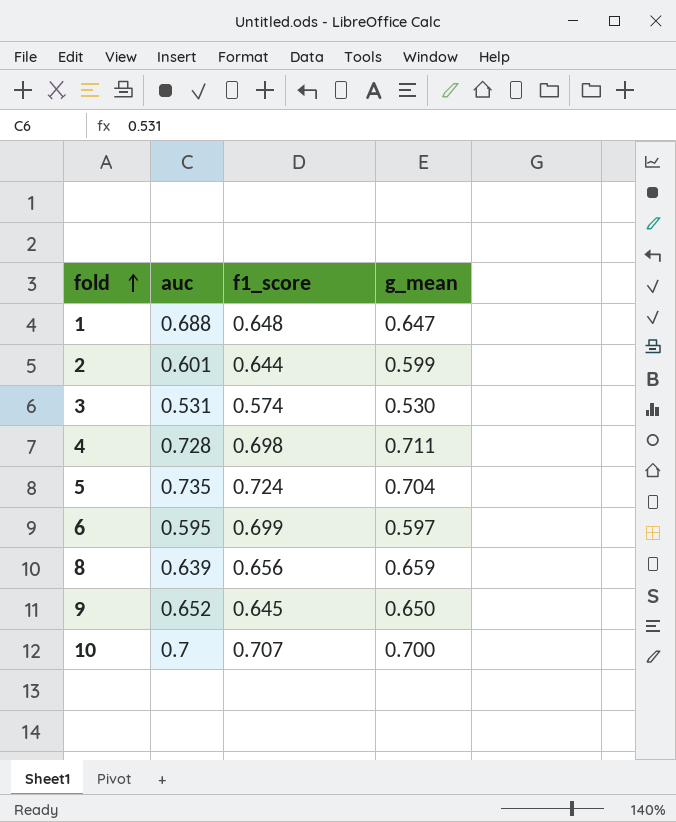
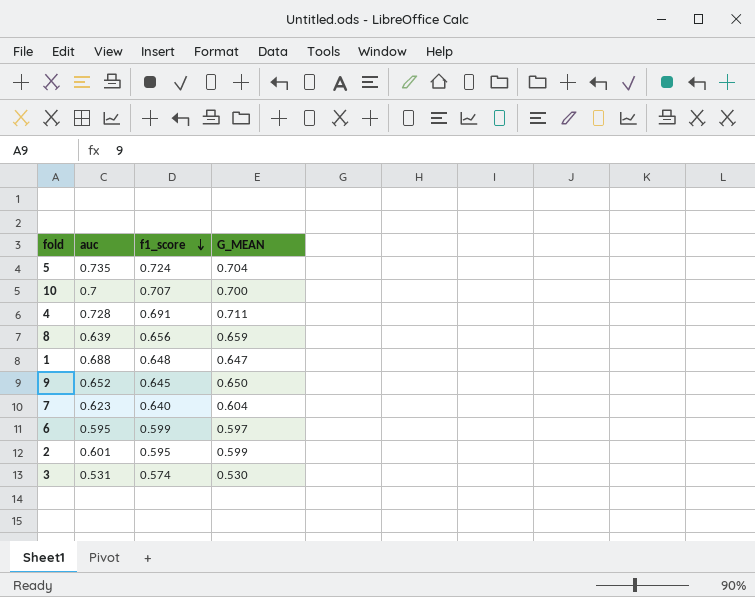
row order: fold ascending -> f1_score descending
column name: g_mean -> G_MEAN
4 | f1_score: 0.698 -> 0.691
row 7: none -> 0.623 | 0.640 | 0.604
6 | f1_score: 0.699 -> 0.599
2 | f1_score: 0.644 -> 0.595

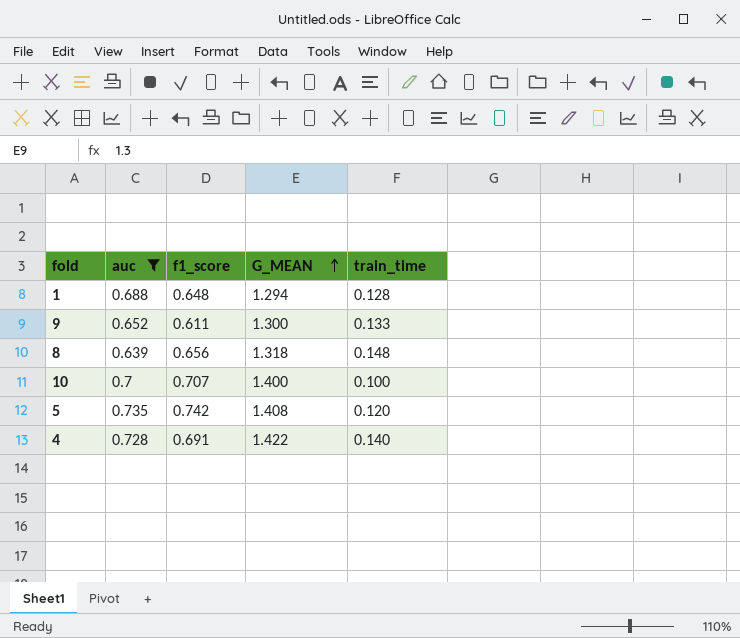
filter: none -> auc >= 0.639
row order: f1_score descending -> G_MEAN ascending
column train_time | position: none -> 5
1 | G_MEAN: 0.647 -> 1.294
9 | f1_score: 0.645 -> 0.611
9 | G_MEAN: 0.650 -> 1.300
8 | G_MEAN: 0.659 -> 1.318
10 | G_MEAN: 0.700 -> 1.400
5 | f1_score: 0.724 -> 0.742
5 | G_MEAN: 0.704 -> 1.408
4 | G_MEAN: 0.711 -> 1.422

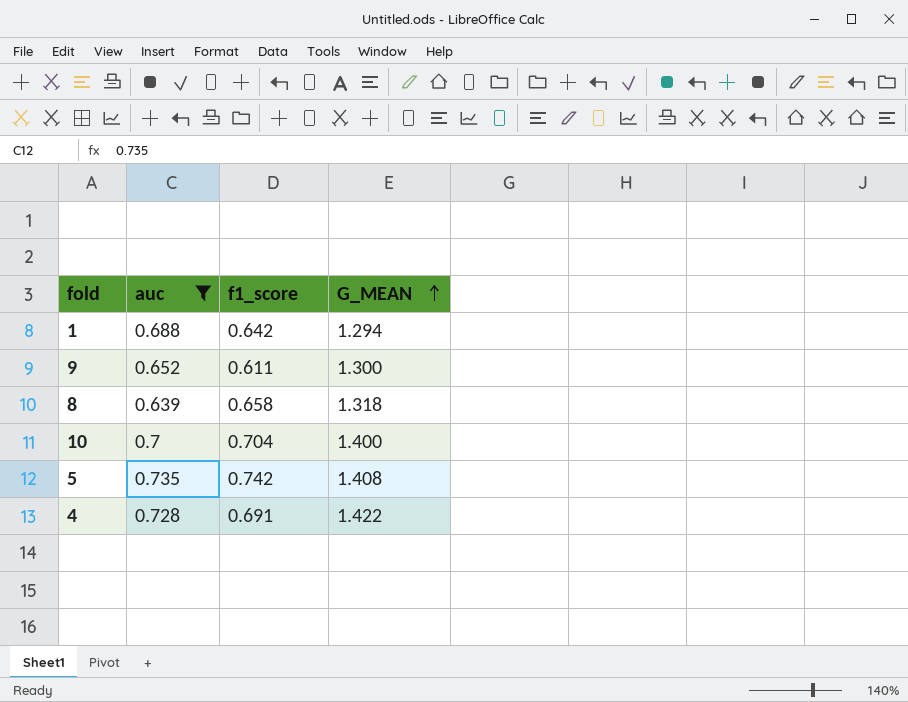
column train_time | position: 5 -> none
1 | f1_score: 0.648 -> 0.642
8 | f1_score: 0.656 -> 0.658
10 | f1_score: 0.707 -> 0.704

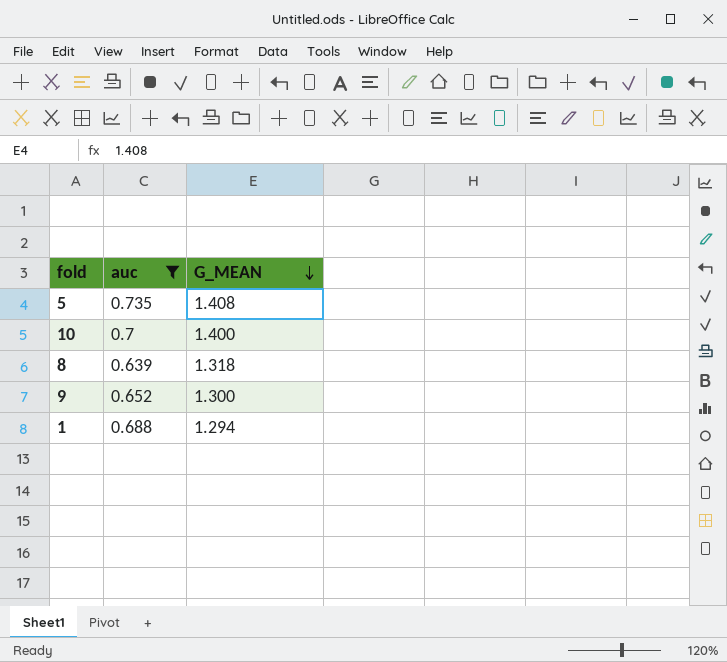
row order: G_MEAN ascending -> G_MEAN descending
column f1_score | position: 3 -> none
row 4: 0.728 | 0.691 | 1.422 -> none

